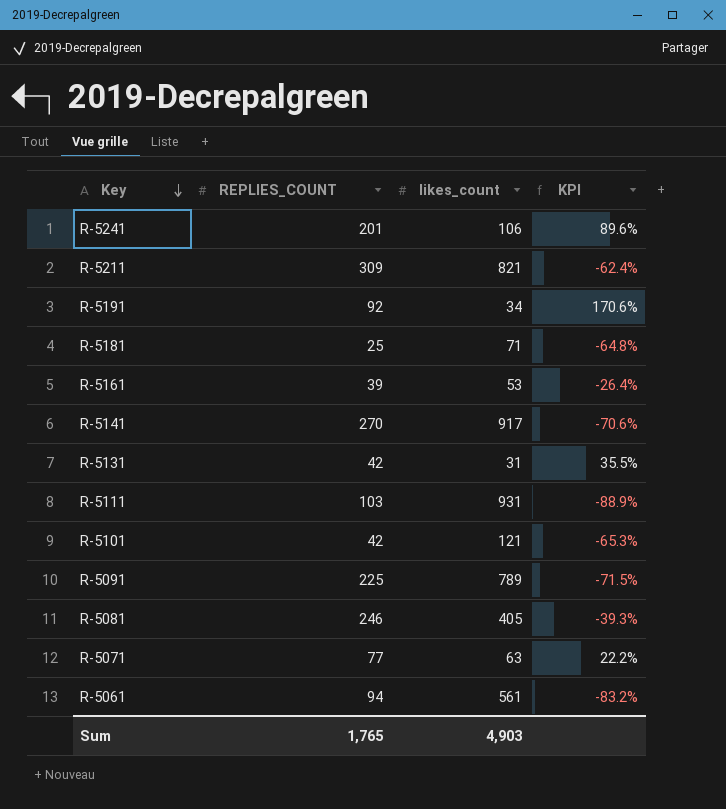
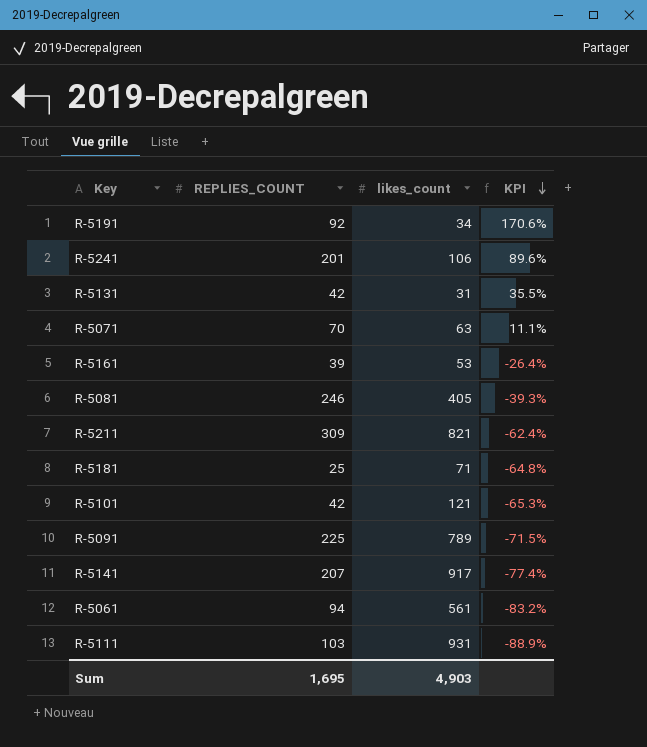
row order: Key descending -> KPI descending
R-5071 | REPLIES_COUNT: 77 -> 70
R-5071 | KPI: 22.2% -> 11.1%
R-5141 | REPLIES_COUNT: 270 -> 207
R-5141 | KPI: -70.6% -> -77.4%
Sum | REPLIES_COUNT: 1,765 -> 1,695

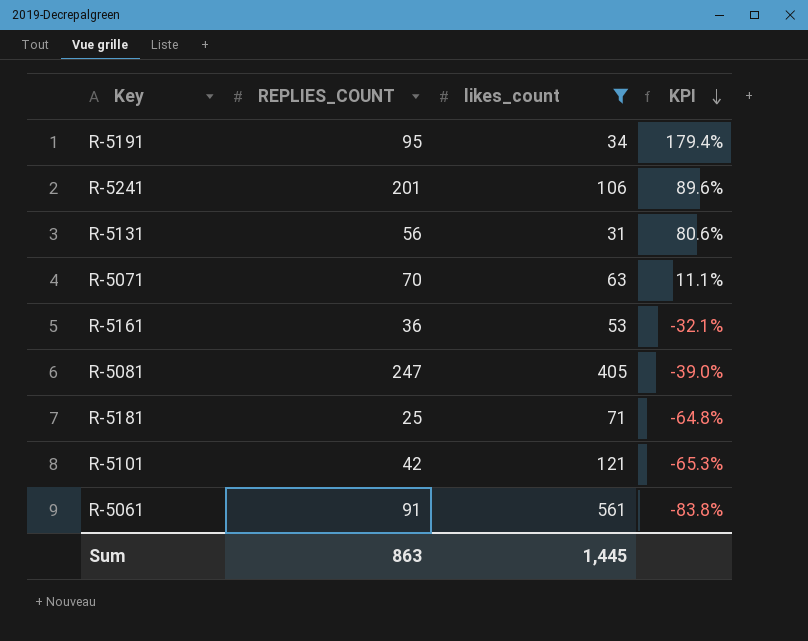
filter: none -> likes_count <= 561
R-5191 | REPLIES_COUNT: 92 -> 95
R-5191 | KPI: 170.6% -> 179.4%
R-5131 | REPLIES_COUNT: 42 -> 56
R-5131 | KPI: 35.5% -> 80.6%
R-5161 | REPLIES_COUNT: 39 -> 36
R-5161 | KPI: -26.4% -> -32.1%
R-5081 | REPLIES_COUNT: 246 -> 247
R-5081 | KPI: -39.3% -> -39.0%
R-5061 | REPLIES_COUNT: 94 -> 91
R-5061 | KPI: -83.2% -> -83.8%
Sum | REPLIES_COUNT: 1,695 -> 863
Sum | likes_count: 4,903 -> 1,445

